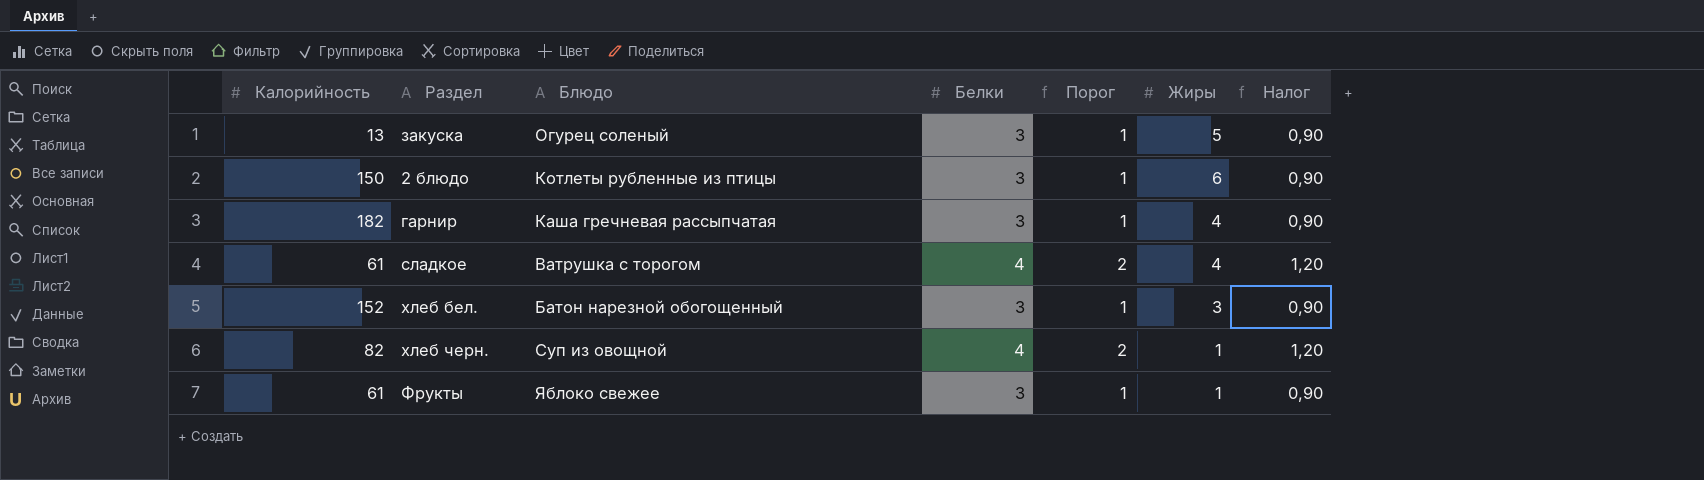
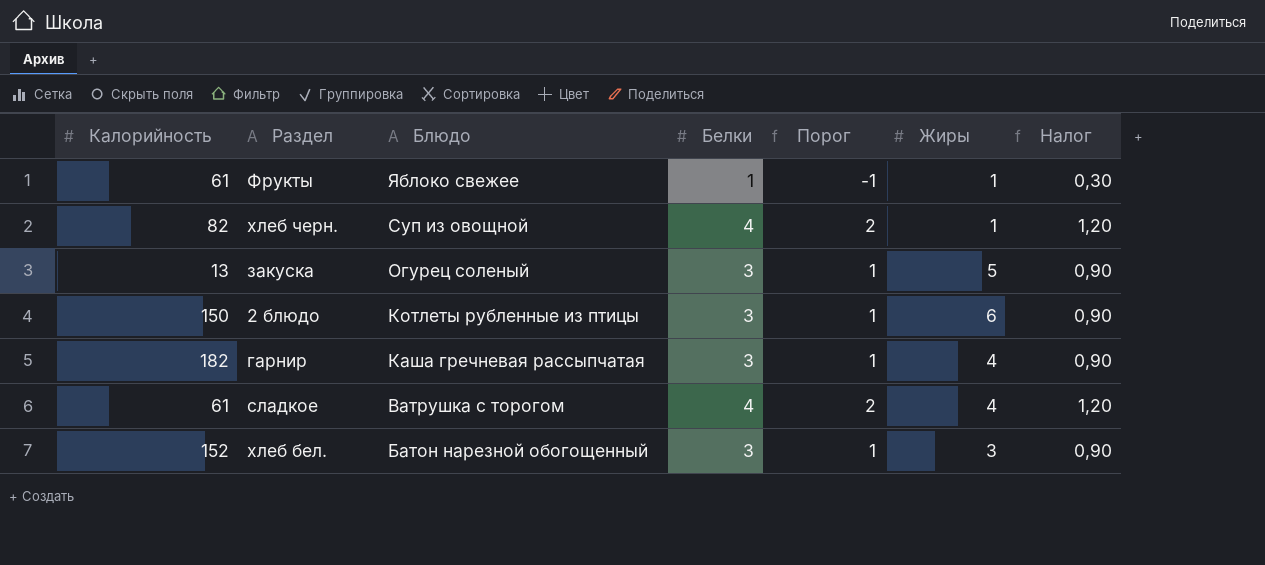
row order: none -> Блюдо descending
Фрукты | Белки: 3 -> 1
Фрукты | Порог: 1 -> -1
Фрукты | Налог: 0,90 -> 0,30

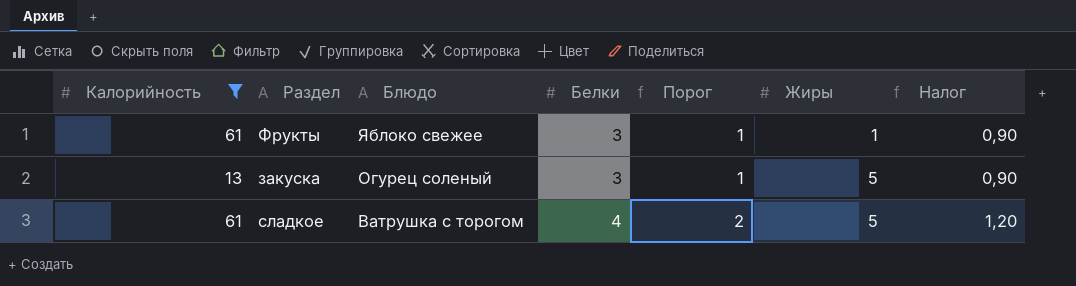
filter: none -> Калорийность <= 61
Фрукты | Белки: 1 -> 3
Фрукты | Порог: -1 -> 1
Фрукты | Налог: 0,30 -> 0,90
сладкое | Жиры: 4 -> 5

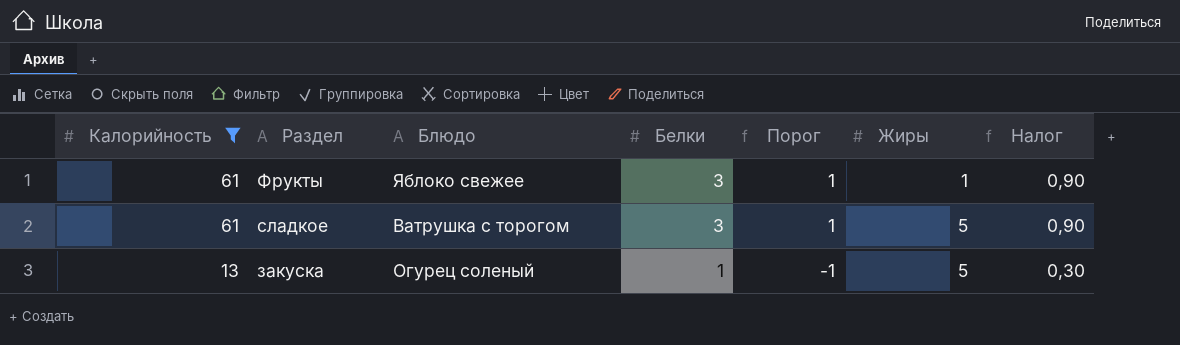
row order: Блюдо descending -> Калорийность descending
сладкое | Белки: 4 -> 3
сладкое | Порог: 2 -> 1
сладкое | Налог: 1,20 -> 0,90
закуска | Белки: 3 -> 1
закуска | Порог: 1 -> -1
закуска | Налог: 0,90 -> 0,30

